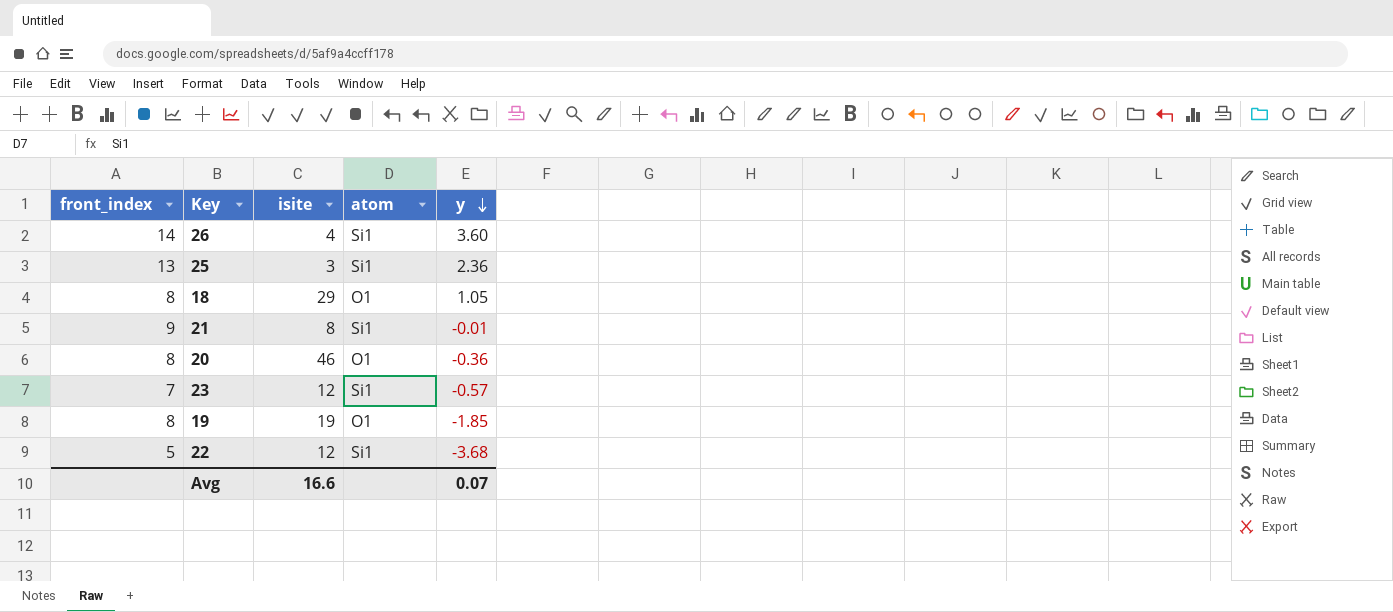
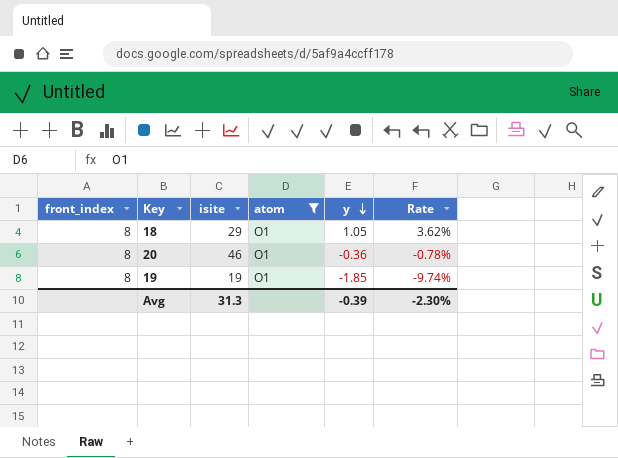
filter: none -> atom = O1
column Rate | formula: none -> [y] / [isite]
Avg | isite: 16.6 -> 31.3
Avg | y: 0.07 -> -0.39

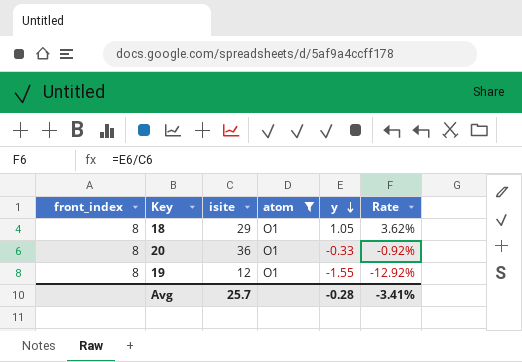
20 | isite: 46 -> 36
20 | y: -0.36 -> -0.33
20 | Rate: -0.78% -> -0.92%
19 | isite: 19 -> 12
19 | y: -1.85 -> -1.55
19 | Rate: -9.74% -> -12.92%
Avg | isite: 31.3 -> 25.7
Avg | y: -0.39 -> -0.28
Avg | Rate: -2.30% -> -3.41%

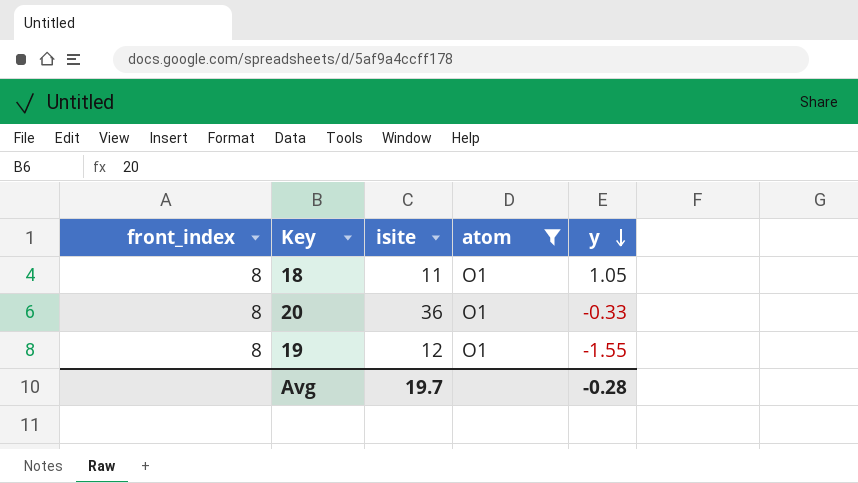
column Rate | formula: [y] / [isite] -> none
18 | isite: 29 -> 11
Avg | isite: 25.7 -> 19.7

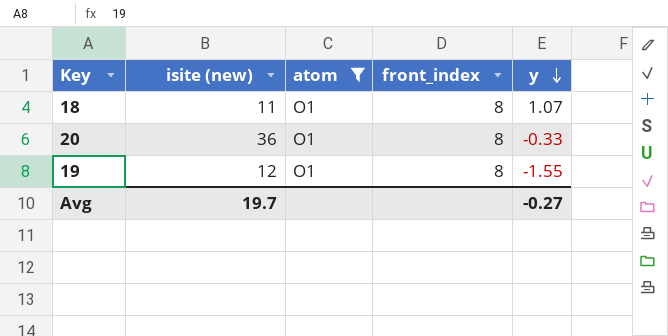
column name: isite -> isite (new)
column front_index | position: 1 -> 4
18 | y: 1.05 -> 1.07
Avg | y: -0.28 -> -0.27

